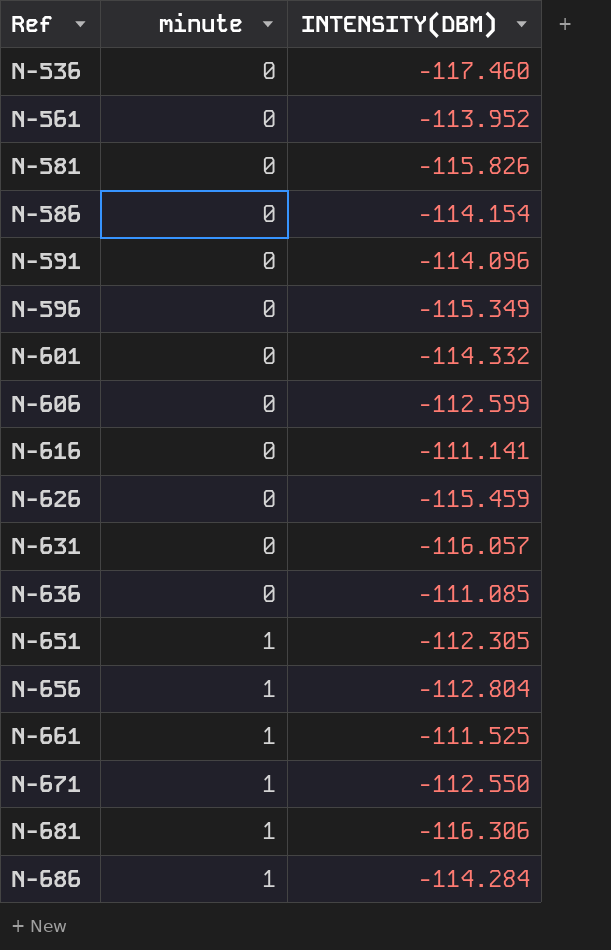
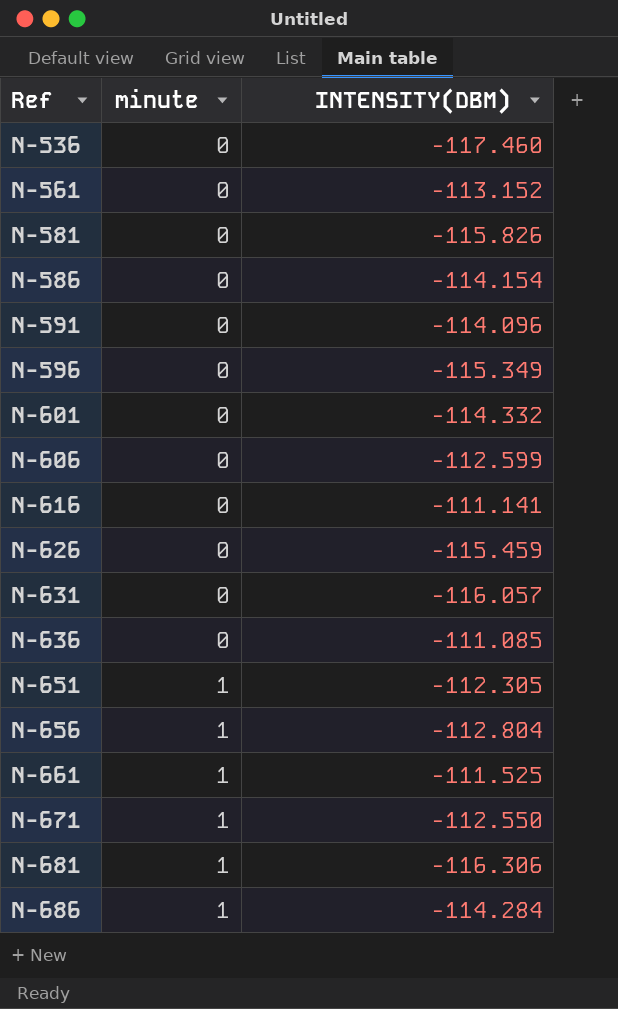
N-561 | INTENSITY(DBM): -113.952 -> -113.152

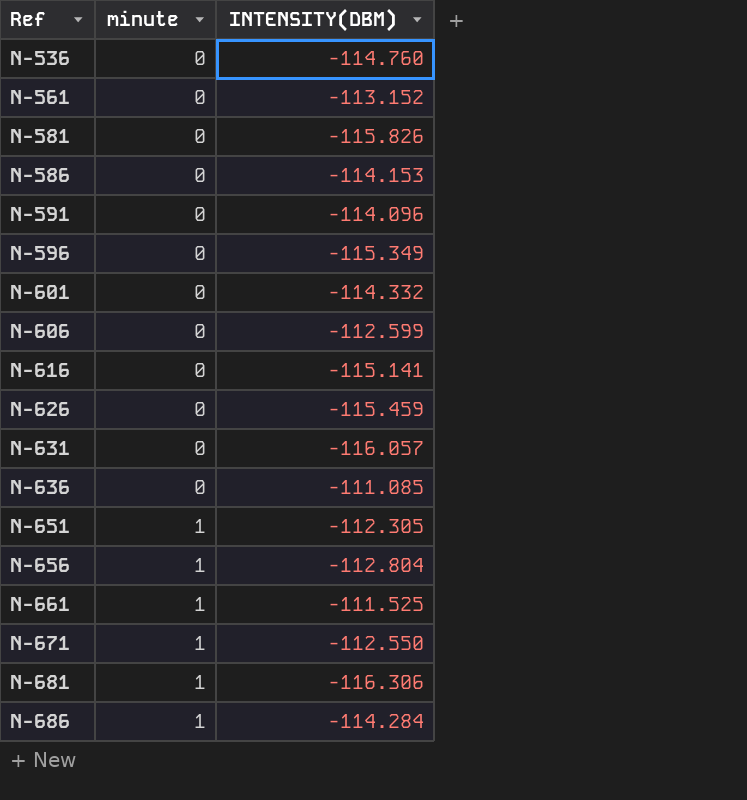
N-536 | INTENSITY(DBM): -117.460 -> -114.760
N-586 | INTENSITY(DBM): -114.154 -> -114.153
N-616 | INTENSITY(DBM): -111.141 -> -115.141

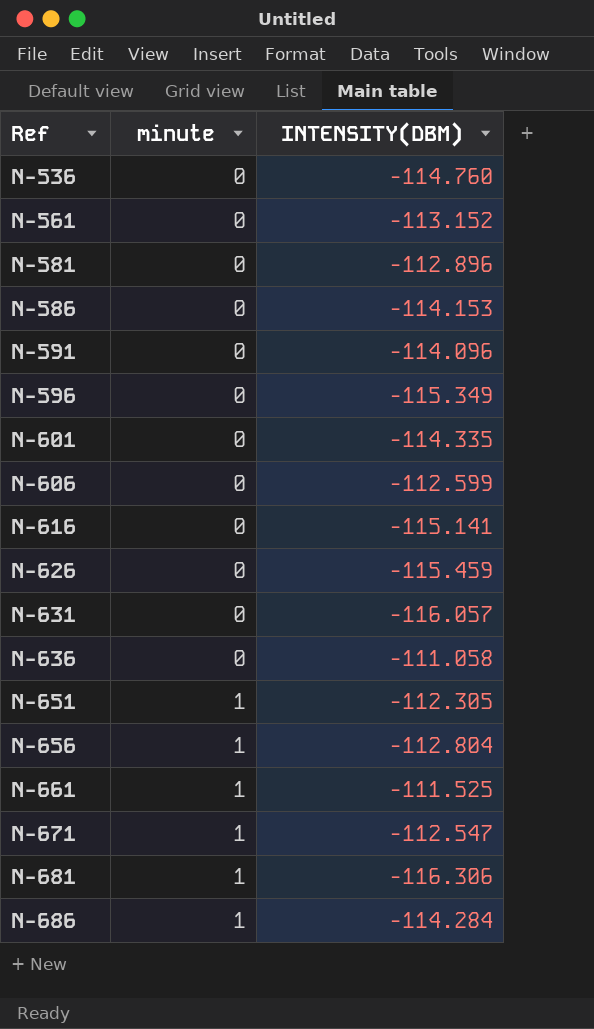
N-581 | INTENSITY(DBM): -115.826 -> -112.896
N-601 | INTENSITY(DBM): -114.332 -> -114.335
N-636 | INTENSITY(DBM): -111.085 -> -111.058
N-671 | INTENSITY(DBM): -112.550 -> -112.547

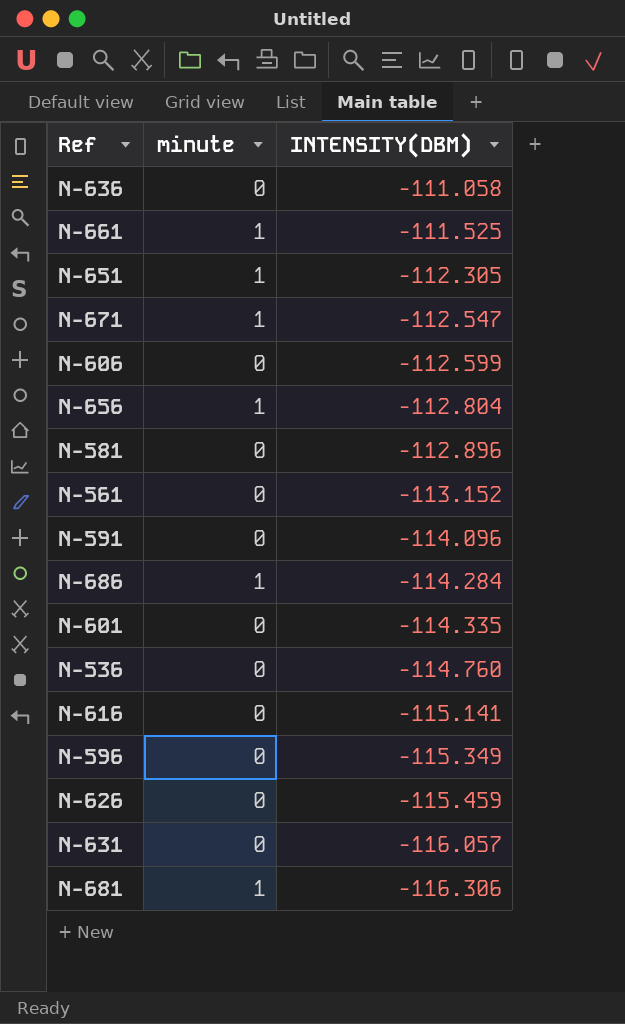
row order: Ref ascending -> INTENSITY(DBM) descending
row N-586: 0 | -114.153 -> none

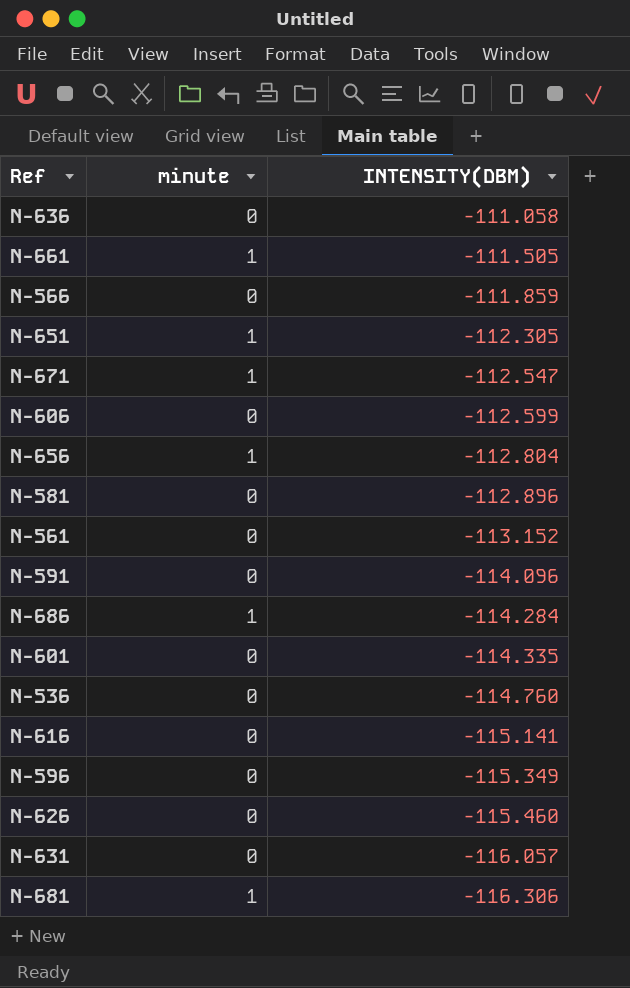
N-661 | INTENSITY(DBM): -111.525 -> -111.505
row N-566: none -> 0 | -111.859
N-626 | INTENSITY(DBM): -115.459 -> -115.460

